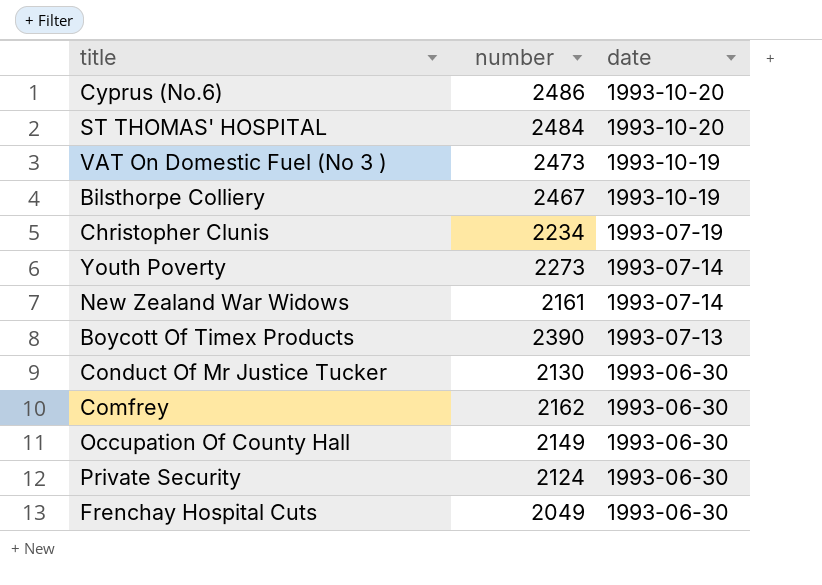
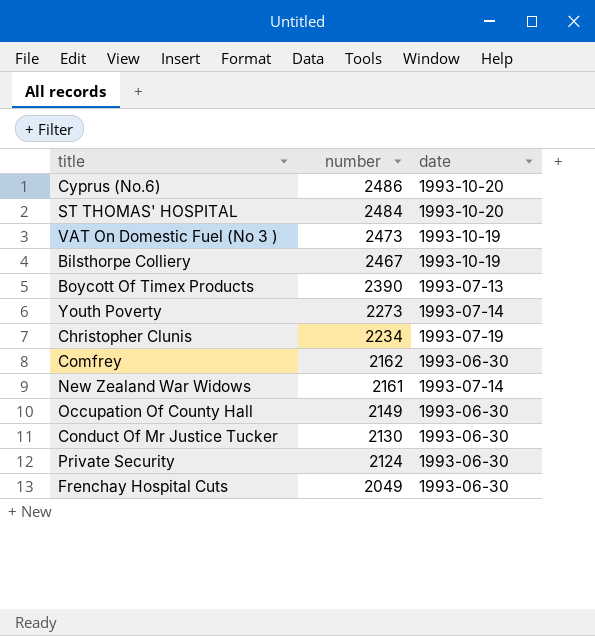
row order: date descending -> number descending

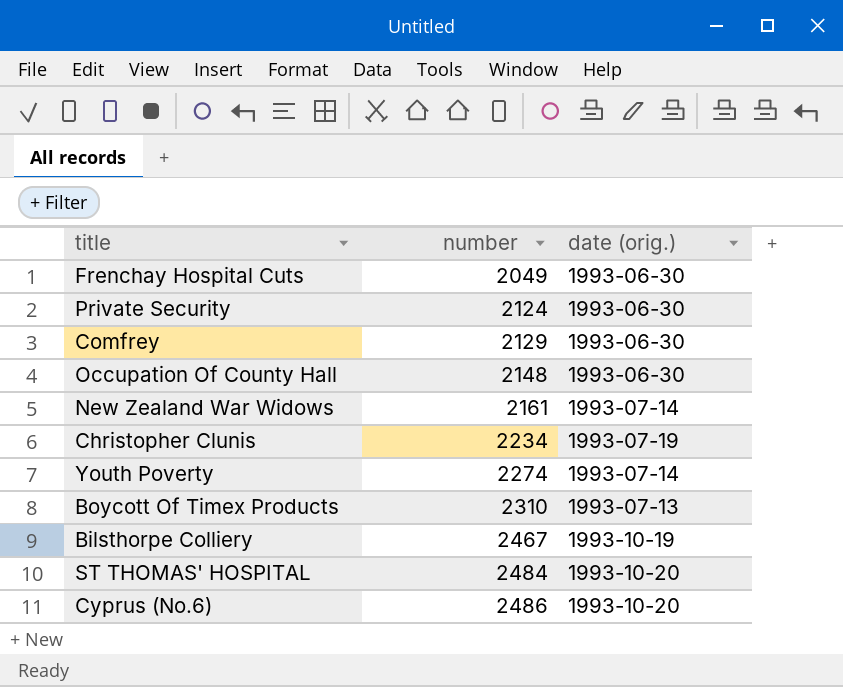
row order: number descending -> number ascending
column name: date -> date (orig.)
row VAT On Domestic Fuel (No 3 ): 2473 | 1993-10-19 -> none
row Conduct Of Mr Justice Tucker: 2130 | 1993-06-30 -> none
Comfrey | number: 2162 -> 2129
Occupation Of County Hall | number: 2149 -> 2148
Youth Poverty | number: 2273 -> 2274
Boycott Of Timex Products | number: 2390 -> 2310

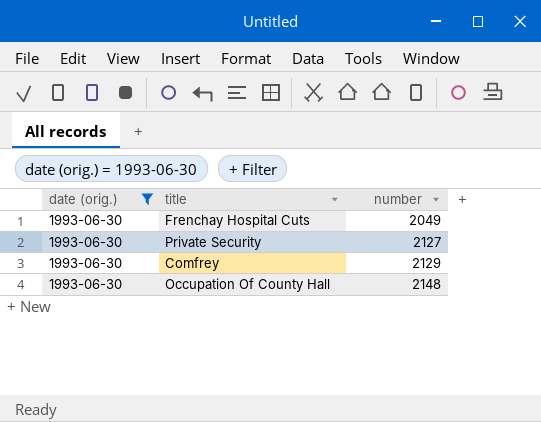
filter: none -> date (orig.) = 1993-06-30
column date (orig.) | position: 3 -> 1
Private Security | number: 2124 -> 2127

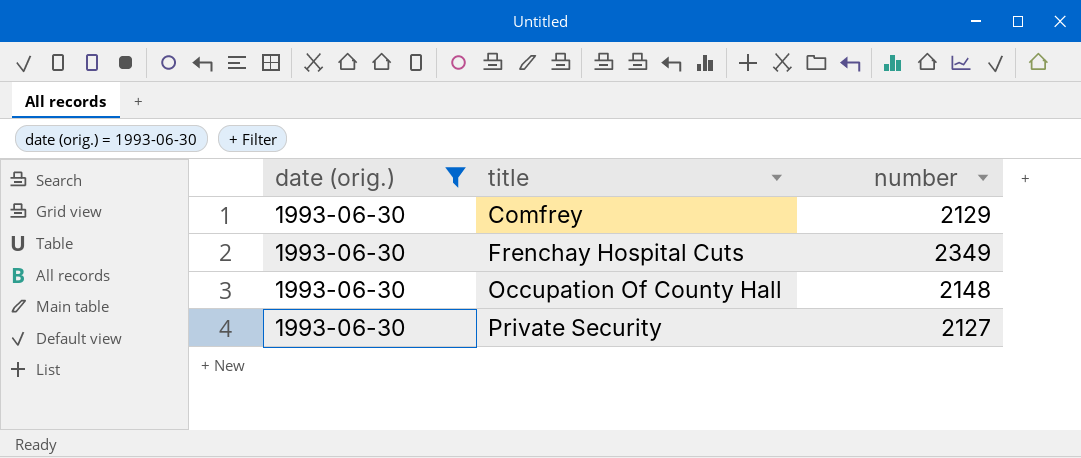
row order: number ascending -> title ascending
Frenchay Hospital Cuts | number: 2049 -> 2349

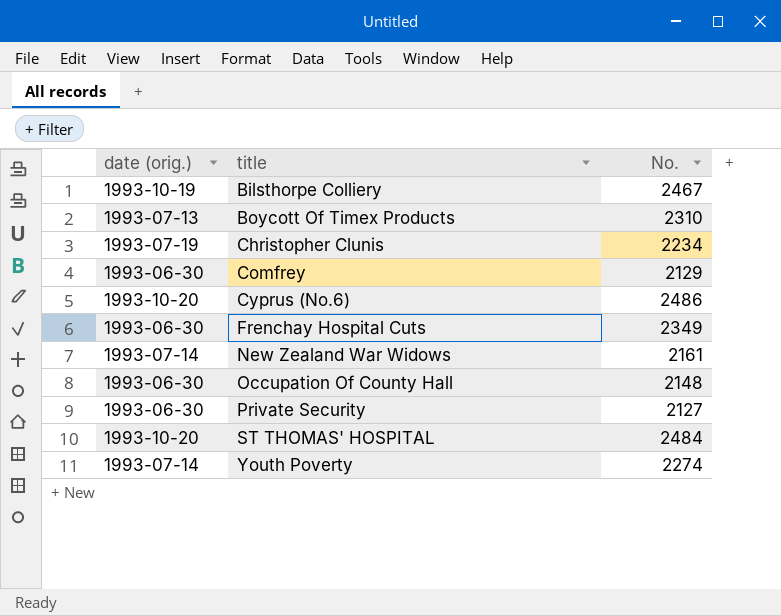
filter: date (orig.) = 1993-06-30 -> none
column name: number -> No.

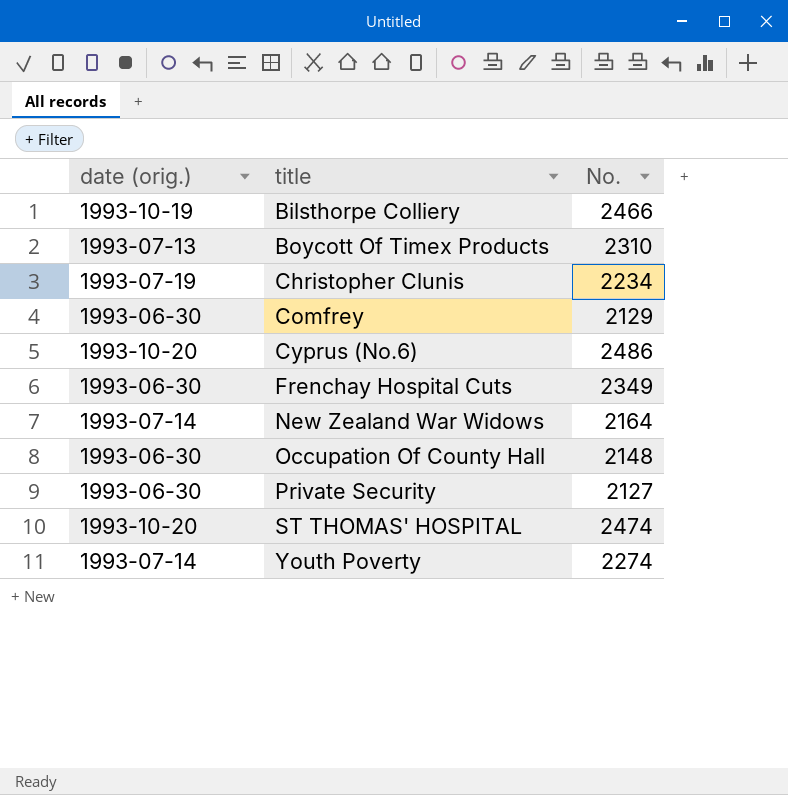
Bilsthorpe Colliery | No.: 2467 -> 2466
New Zealand War Widows | No.: 2161 -> 2164
ST THOMAS' HOSPITAL | No.: 2484 -> 2474

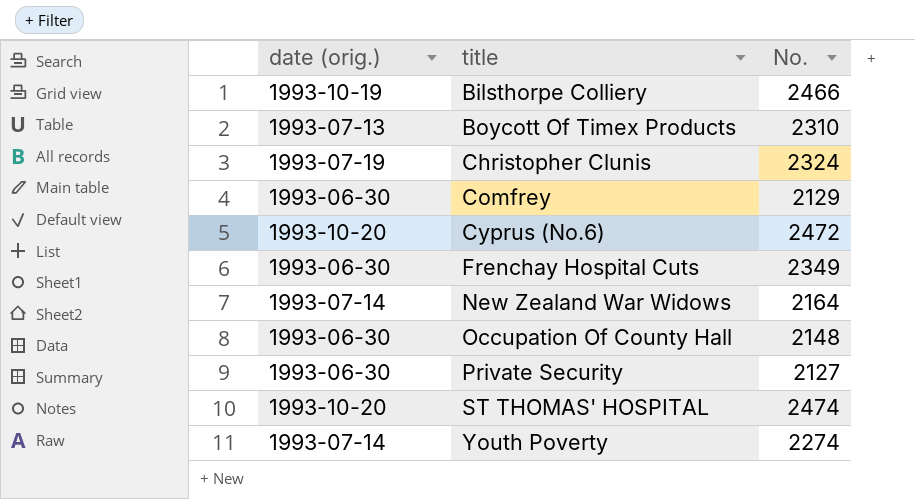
Christopher Clunis | No.: 2234 -> 2324
Cyprus (No.6) | No.: 2486 -> 2472

